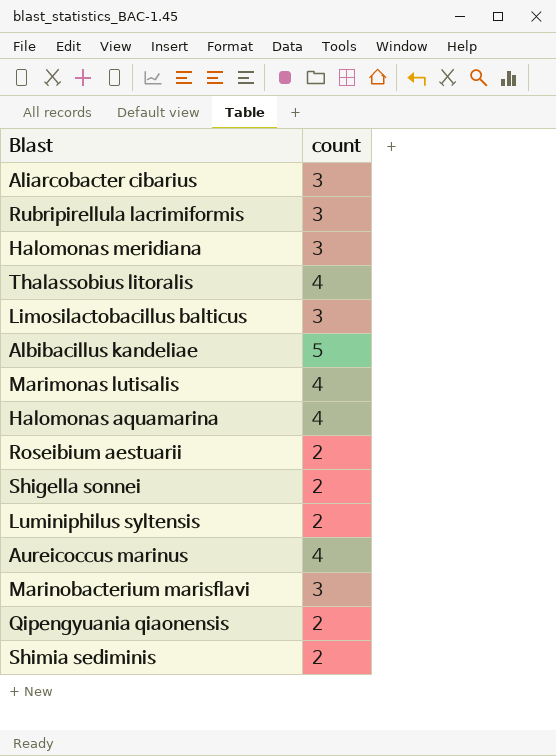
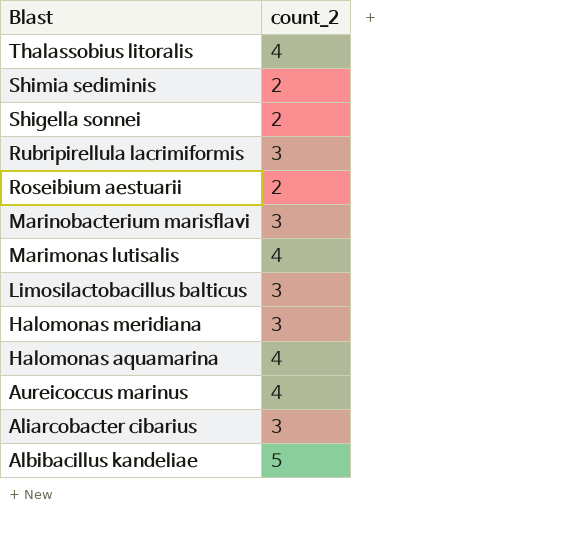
row order: none -> Blast descending
column name: count -> count_2
row Luminiphilus syltensis: 2 -> none
row Qipengyuania qiaonensis: 2 -> none

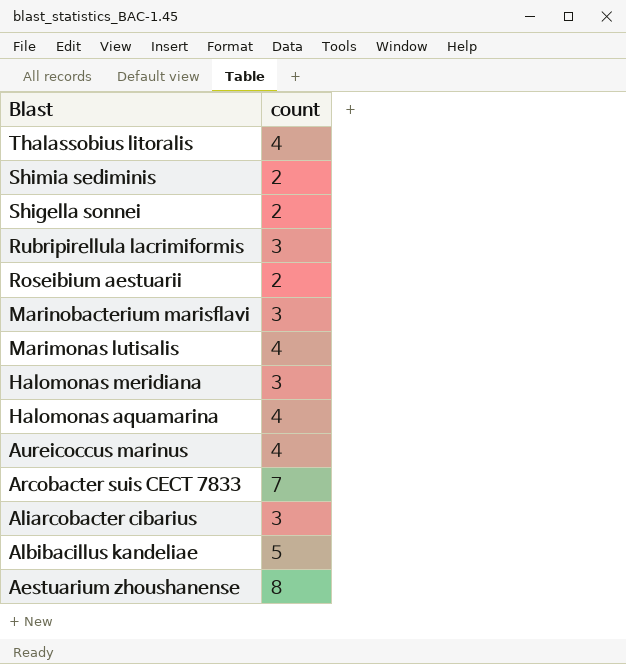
column name: count_2 -> count
row Limosilactobacillus balticus: 3 -> none
row Arcobacter suis CECT 7833: none -> 7
row Aestuarium zhoushanense: none -> 8

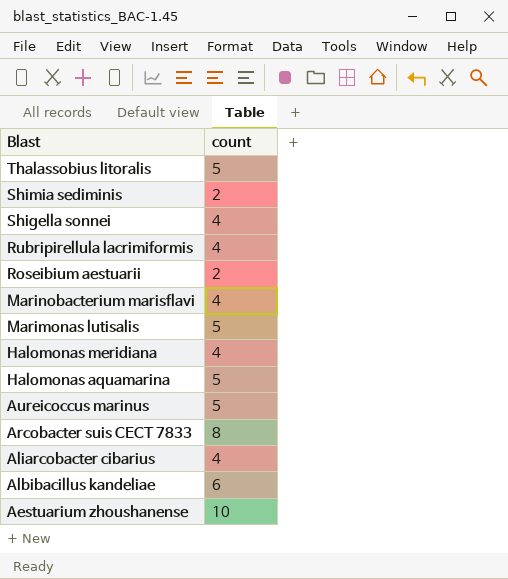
Thalassobius litoralis | count: 4 -> 5
Shigella sonnei | count: 2 -> 4
Rubripirellula lacrimiformis | count: 3 -> 4
Marinobacterium marisflavi | count: 3 -> 4
Marimonas lutisalis | count: 4 -> 5
Halomonas meridiana | count: 3 -> 4
Halomonas aquamarina | count: 4 -> 5
Aureicoccus marinus | count: 4 -> 5
Arcobacter suis CECT 7833 | count: 7 -> 8
Aliarcobacter cibarius | count: 3 -> 4
Albibacillus kandeliae | count: 5 -> 6
Aestuarium zhoushanense | count: 8 -> 10

